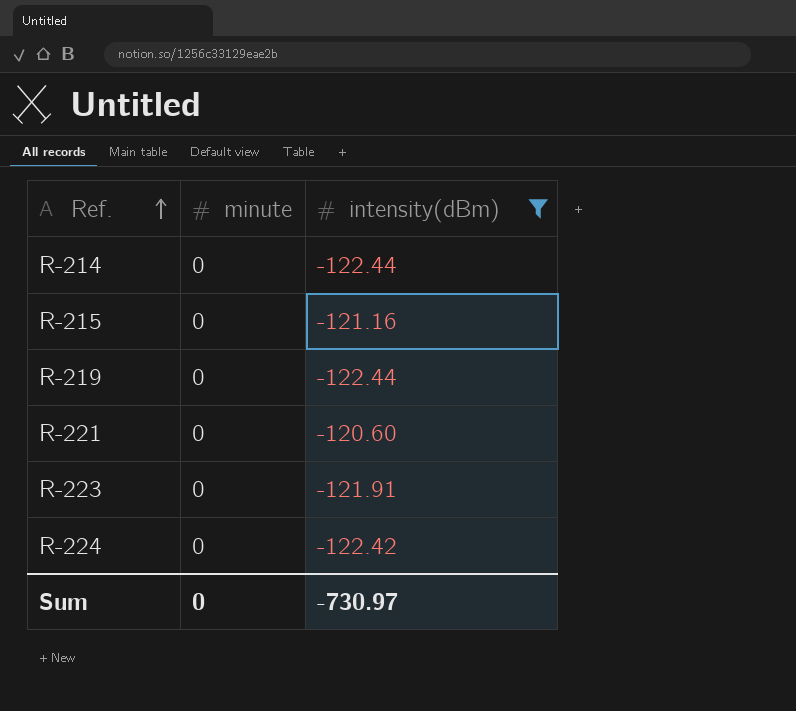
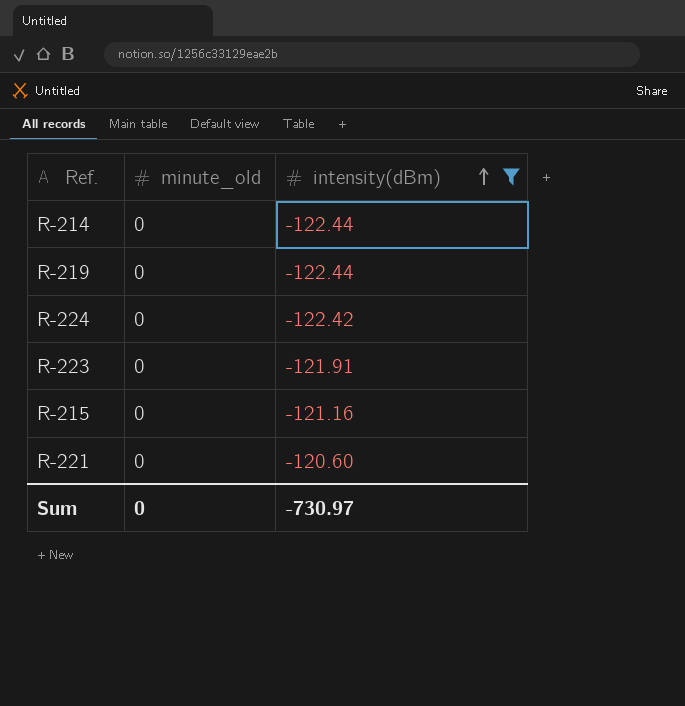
row order: Ref. ascending -> intensity(dBm) ascending
column name: minute -> minute_old

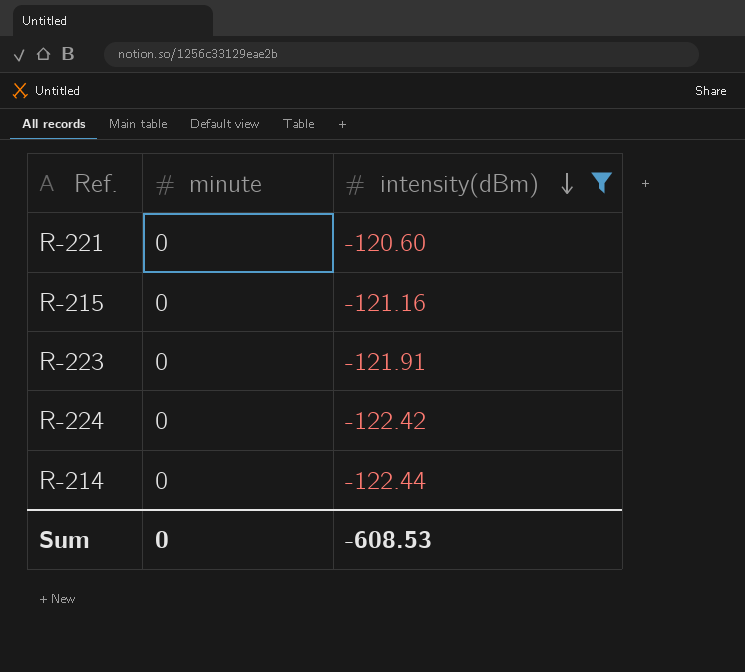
row order: intensity(dBm) ascending -> intensity(dBm) descending
column name: minute_old -> minute
row R-219: 0 | -122.44 -> none
Sum | intensity(dBm): -730.97 -> -608.53

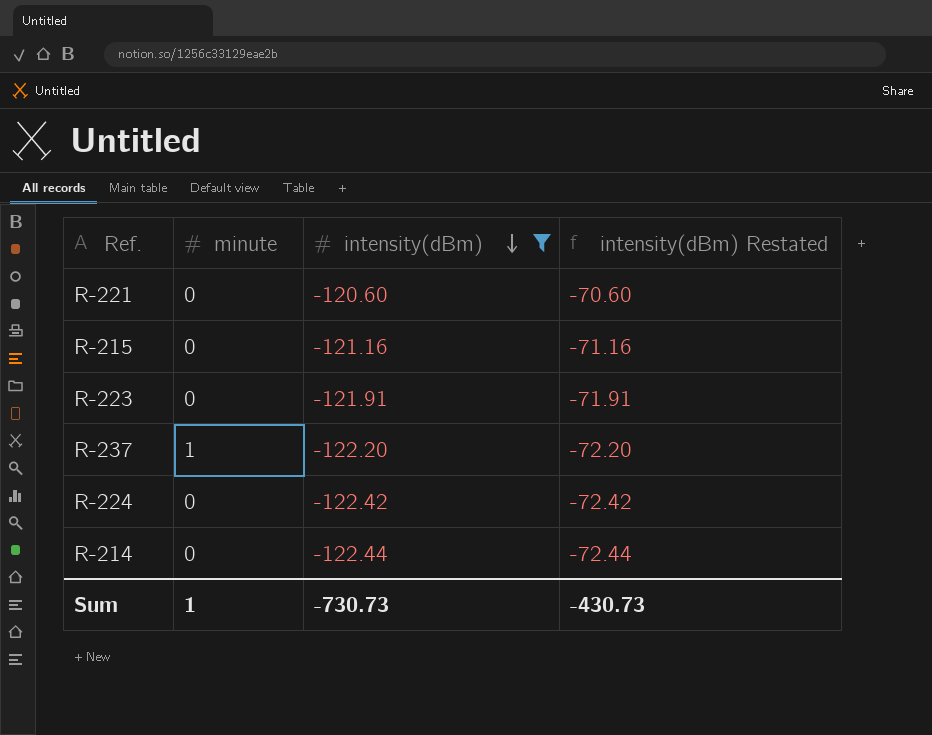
column intensity(dBm) Restated | formula: none -> [intensity(dBm)] + 50
row R-237: none -> 1 | -122.20 | -72.20
Sum | minute: 0 -> 1
Sum | intensity(dBm): -608.53 -> -730.73

